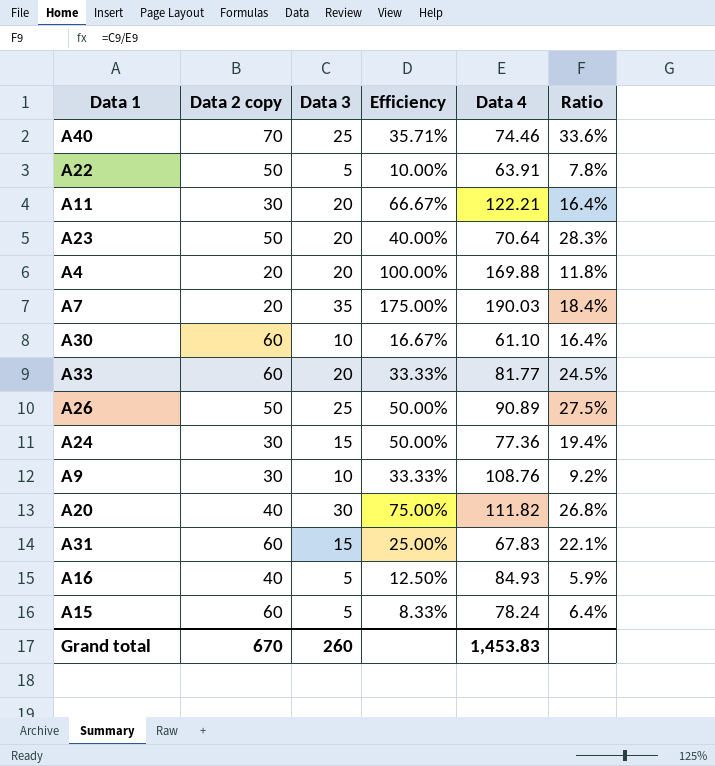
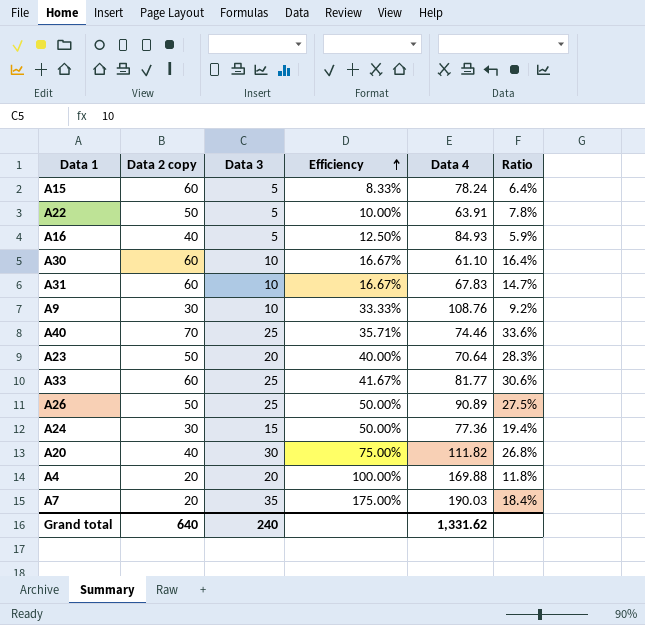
row order: none -> Efficiency ascending
row A11: 30 | 20 | 66.67% | 122.21 | 16.4% -> none
A31 | Data 3: 15 -> 10
A31 | Efficiency: 25.00% -> 16.67%
A31 | Ratio: 22.1% -> 14.7%
A33 | Data 3: 20 -> 25
A33 | Efficiency: 33.33% -> 41.67%
A33 | Ratio: 24.5% -> 30.6%
Grand total | Data 2 copy: 670 -> 640
Grand total | Data 3: 260 -> 240
Grand total | Data 4: 1,453.83 -> 1,331.62

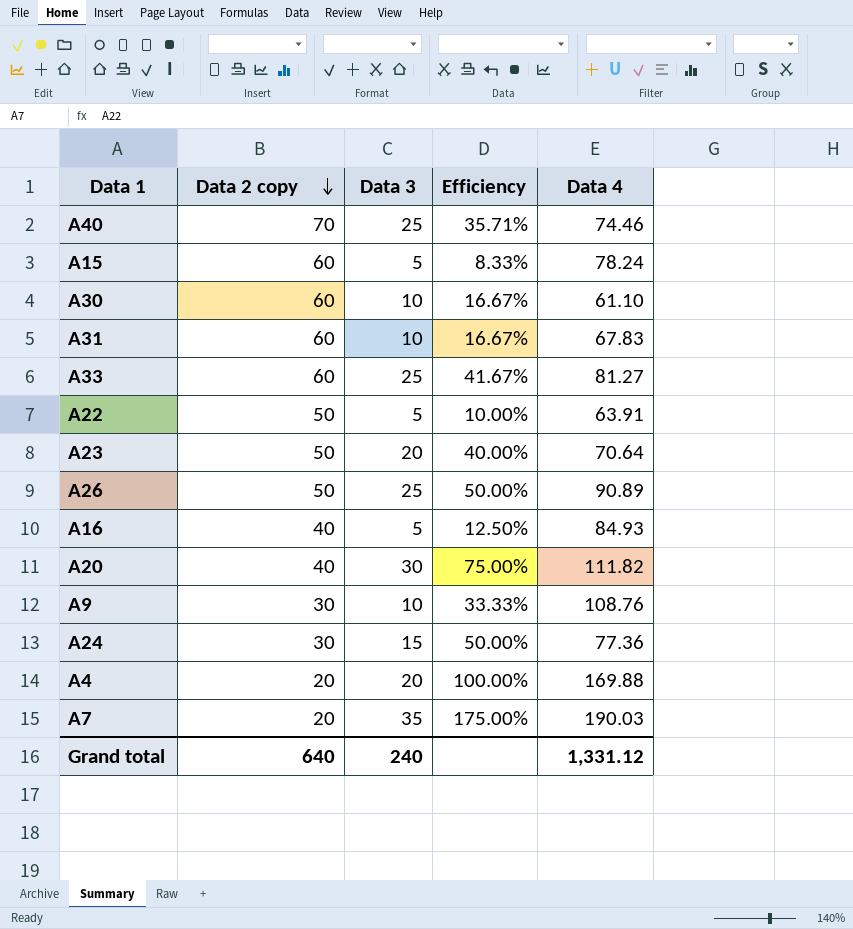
row order: Efficiency ascending -> Data 2 copy descending
column Ratio | formula: [Data 3] / [Data 4] -> none
A33 | Data 4: 81.77 -> 81.27
Grand total | Data 4: 1,331.62 -> 1,331.12

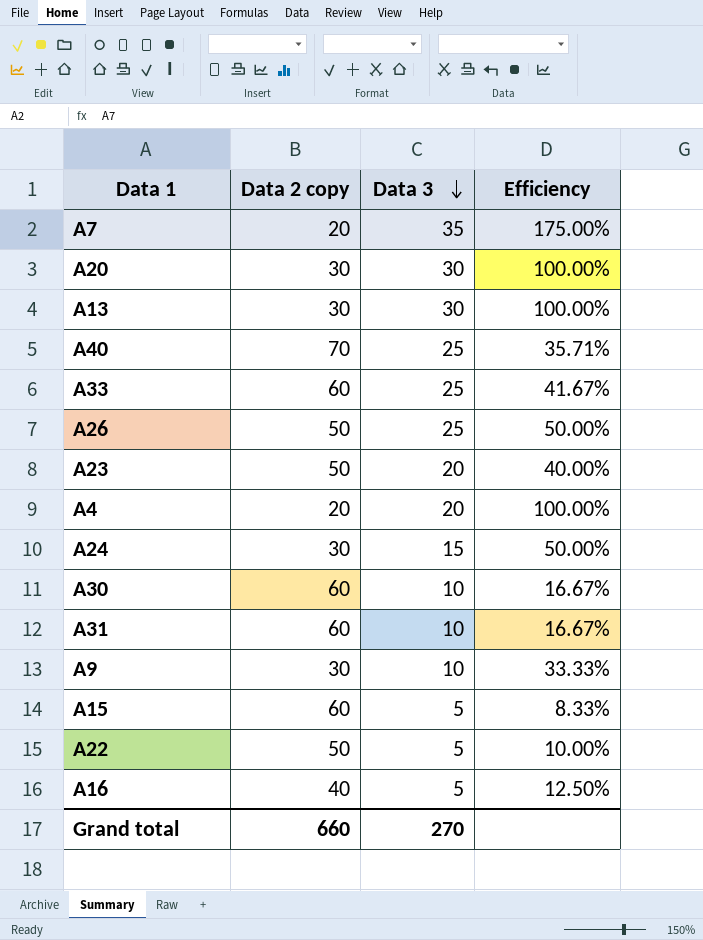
row order: Data 2 copy descending -> Data 3 descending
column Data 4 | position: 5 -> none
A20 | Data 2 copy: 40 -> 30
A20 | Efficiency: 75.00% -> 100.00%
row A13: none -> 30 | 30 | 100.00%
Grand total | Data 2 copy: 640 -> 660
Grand total | Data 3: 240 -> 270

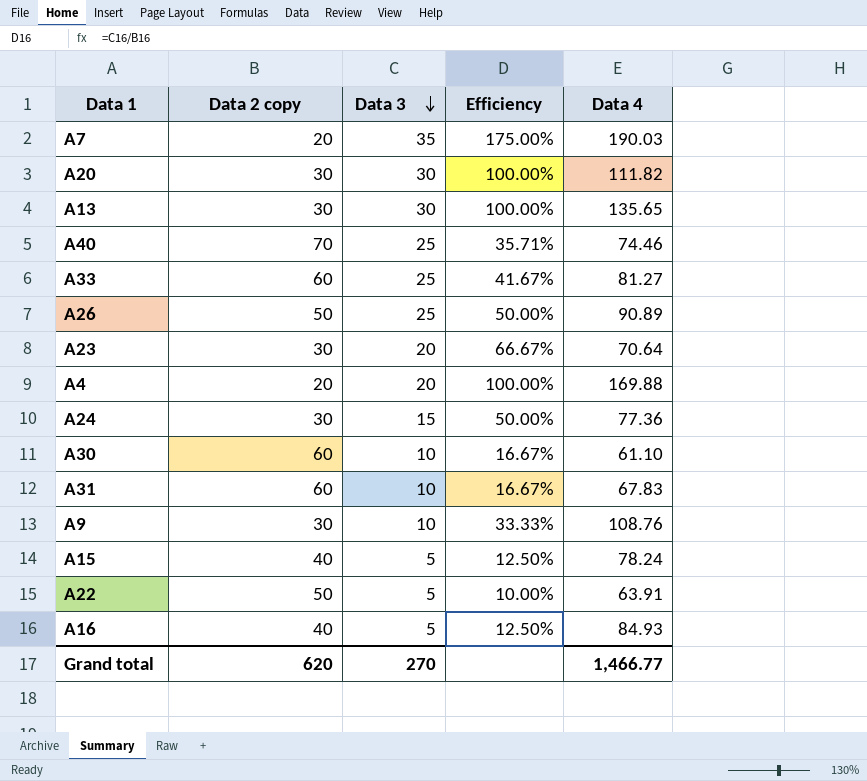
column Data 4 | position: none -> 5
A23 | Data 2 copy: 50 -> 30
A23 | Efficiency: 40.00% -> 66.67%
A15 | Data 2 copy: 60 -> 40
A15 | Efficiency: 8.33% -> 12.50%
Grand total | Data 2 copy: 660 -> 620

